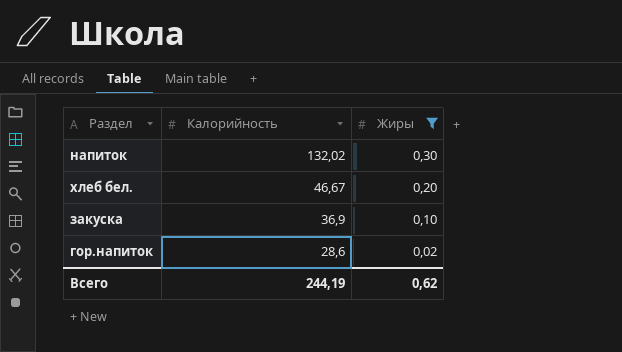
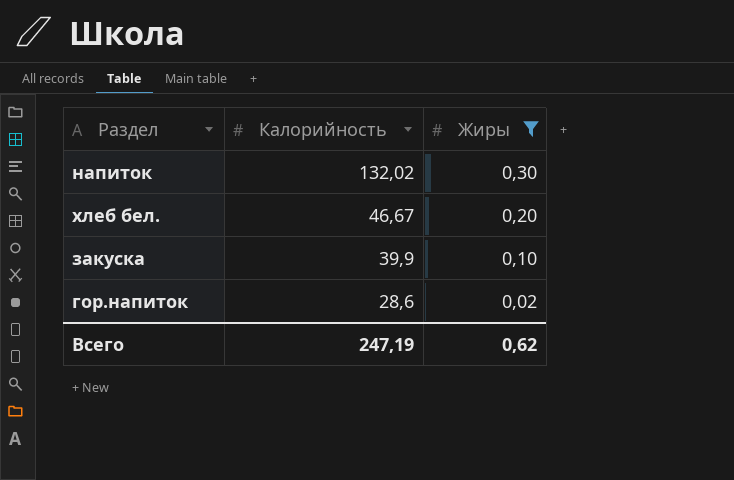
закуска | Калорийность: 36,9 -> 39,9
Всего | Калорийность: 244,19 -> 247,19

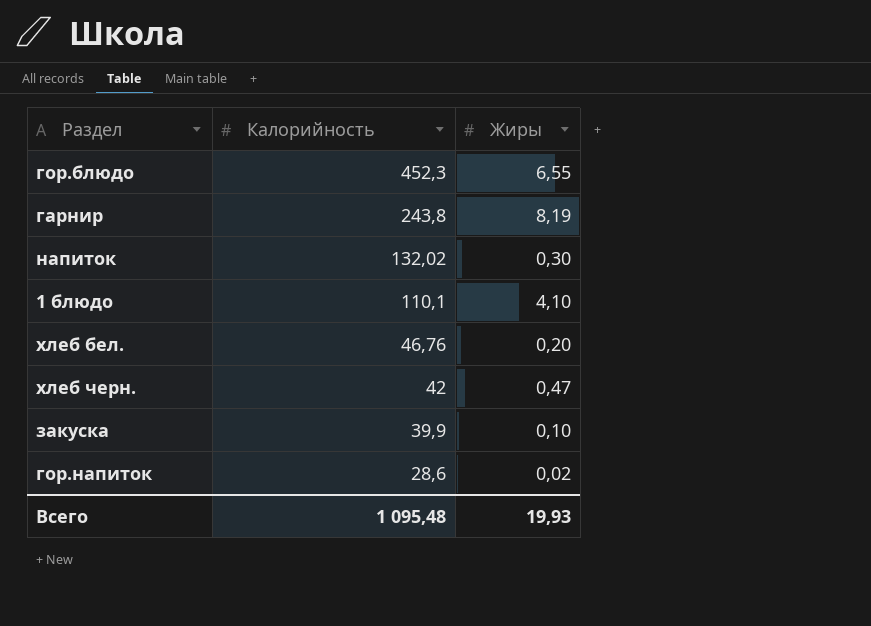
filter: Жиры <= 0,30 -> none
хлеб бел. | Калорийность: 46,67 -> 46,76
Всего | Калорийность: 247,19 -> 1 095,48
Всего | Жиры: 0,62 -> 19,93

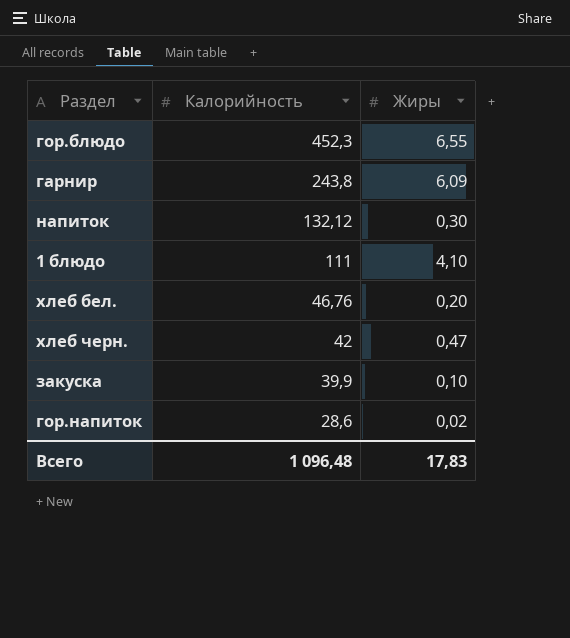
гарнир | Жиры: 8,19 -> 6,09
напиток | Калорийность: 132,02 -> 132,12
1 блюдо | Калорийность: 110,1 -> 111
Всего | Калорийность: 1 095,48 -> 1 096,48
Всего | Жиры: 19,93 -> 17,83

